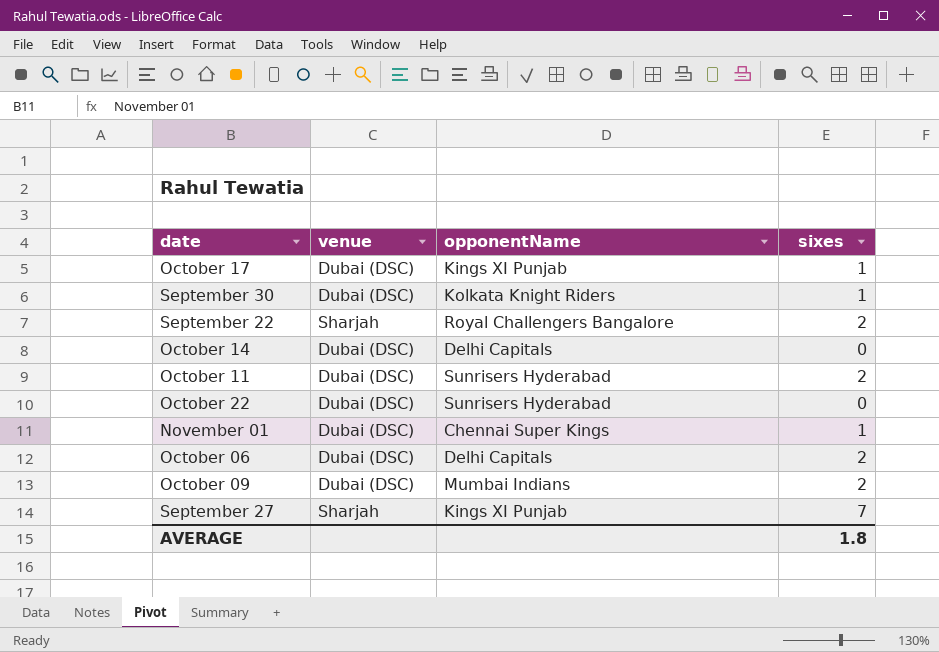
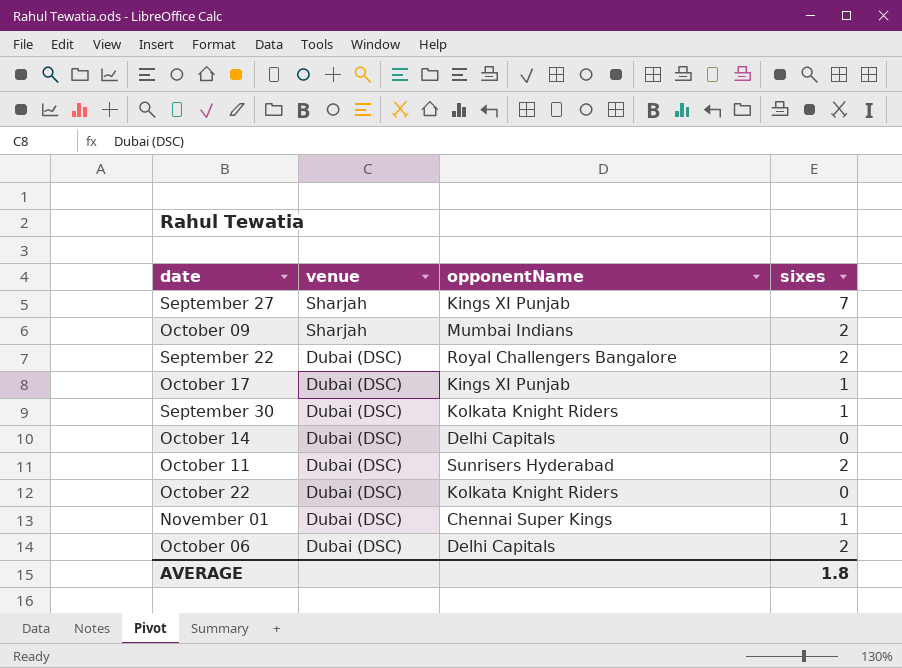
row order: none -> venue descending
October 09 | venue: Dubai (DSC) -> Sharjah
September 22 | venue: Sharjah -> Dubai (DSC)
October 22 | opponentName: Sunrisers Hyderabad -> Kolkata Knight Riders

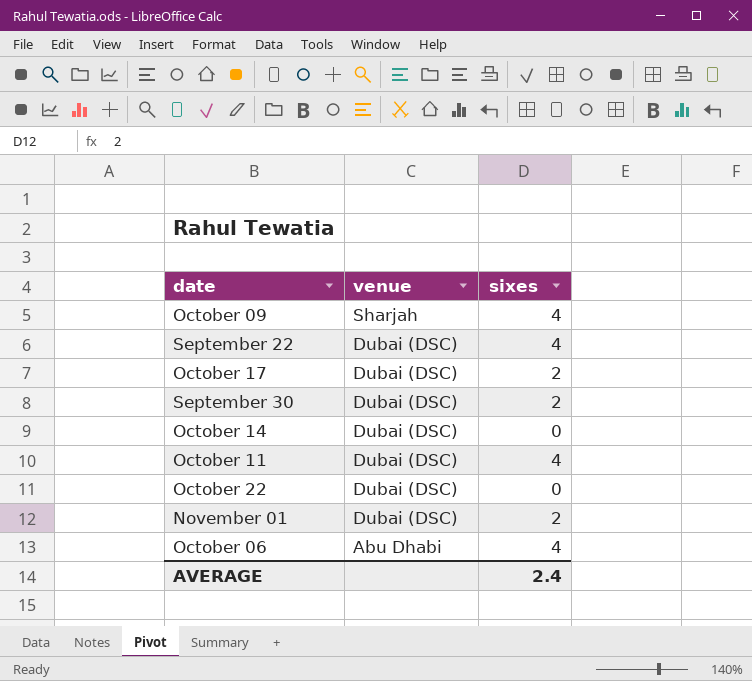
column opponentName | position: 3 -> none
row September 27: Sharjah | Kings XI Punjab | 7 -> none
October 09 | sixes: 2 -> 4
September 22 | sixes: 2 -> 4
October 17 | sixes: 1 -> 2
September 30 | sixes: 1 -> 2
October 11 | sixes: 2 -> 4
November 01 | sixes: 1 -> 2
October 06 | venue: Dubai (DSC) -> Abu Dhabi
October 06 | sixes: 2 -> 4
AVERAGE | sixes: 1.8 -> 2.4

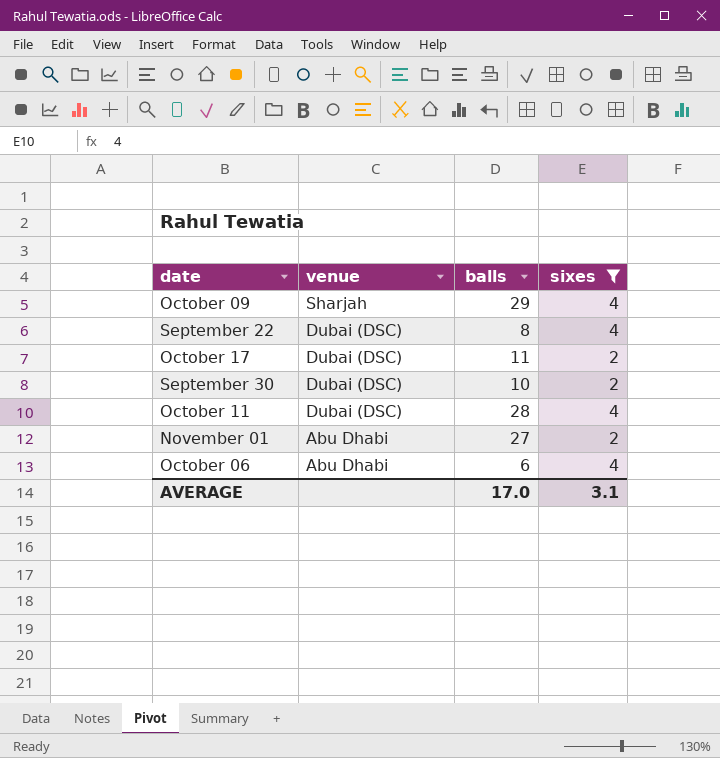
filter: none -> sixes != 0
column balls | position: none -> 3
November 01 | venue: Dubai (DSC) -> Abu Dhabi
AVERAGE | sixes: 2.4 -> 3.1

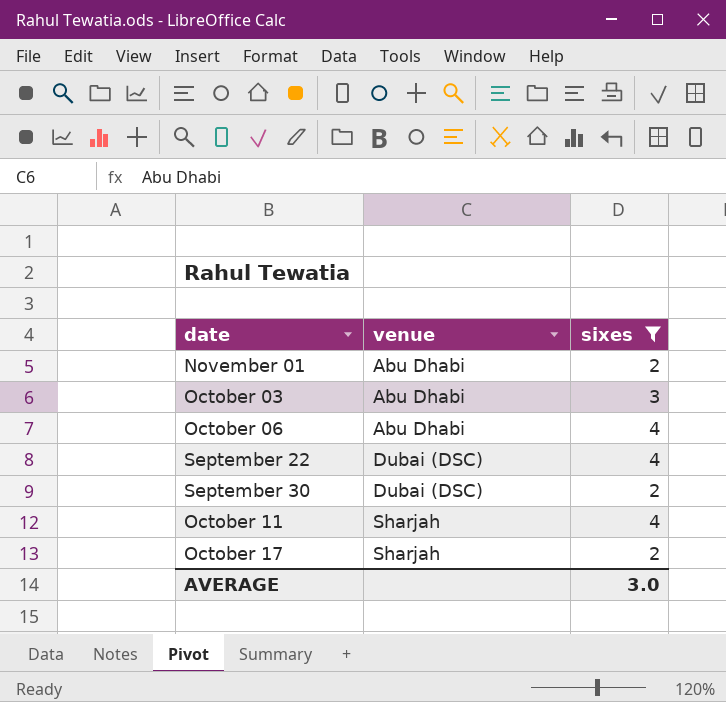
row order: venue descending -> venue ascending
column balls | position: 3 -> none
row October 09: Sharjah | 29 | 4 -> none
row October 03: none -> Abu Dhabi | 3
October 11 | venue: Dubai (DSC) -> Sharjah
October 17 | venue: Dubai (DSC) -> Sharjah
AVERAGE | sixes: 3.1 -> 3.0

